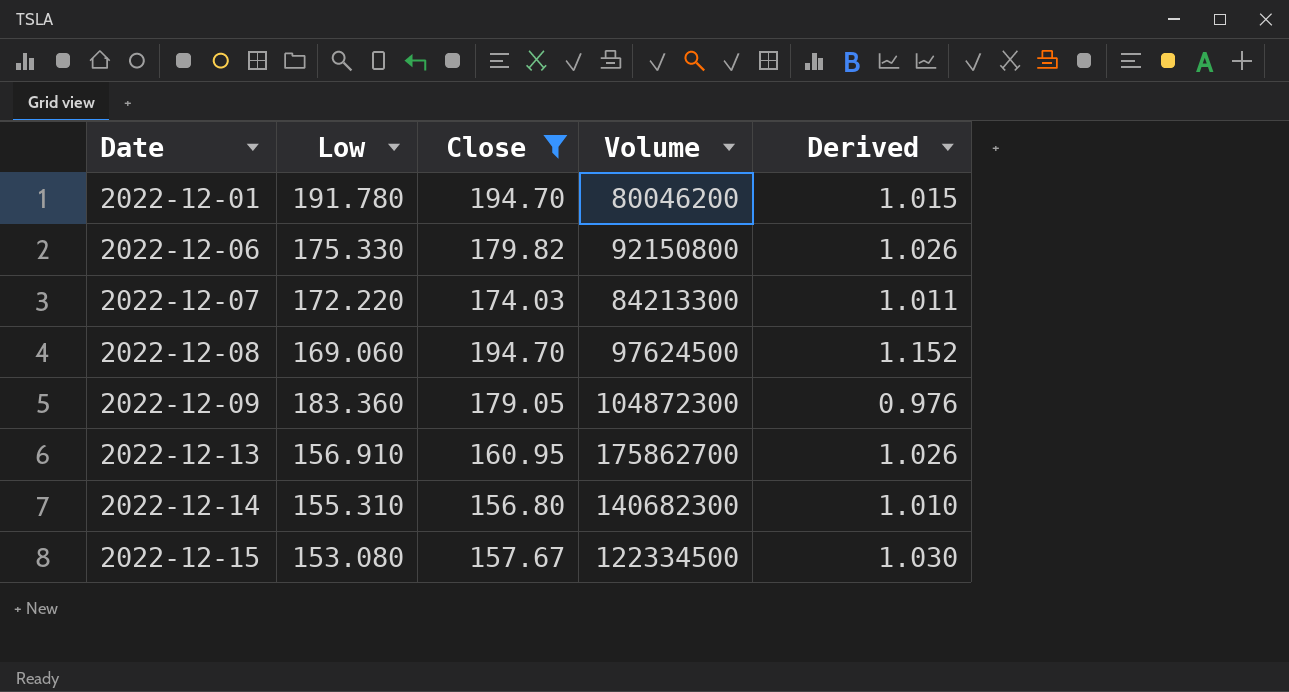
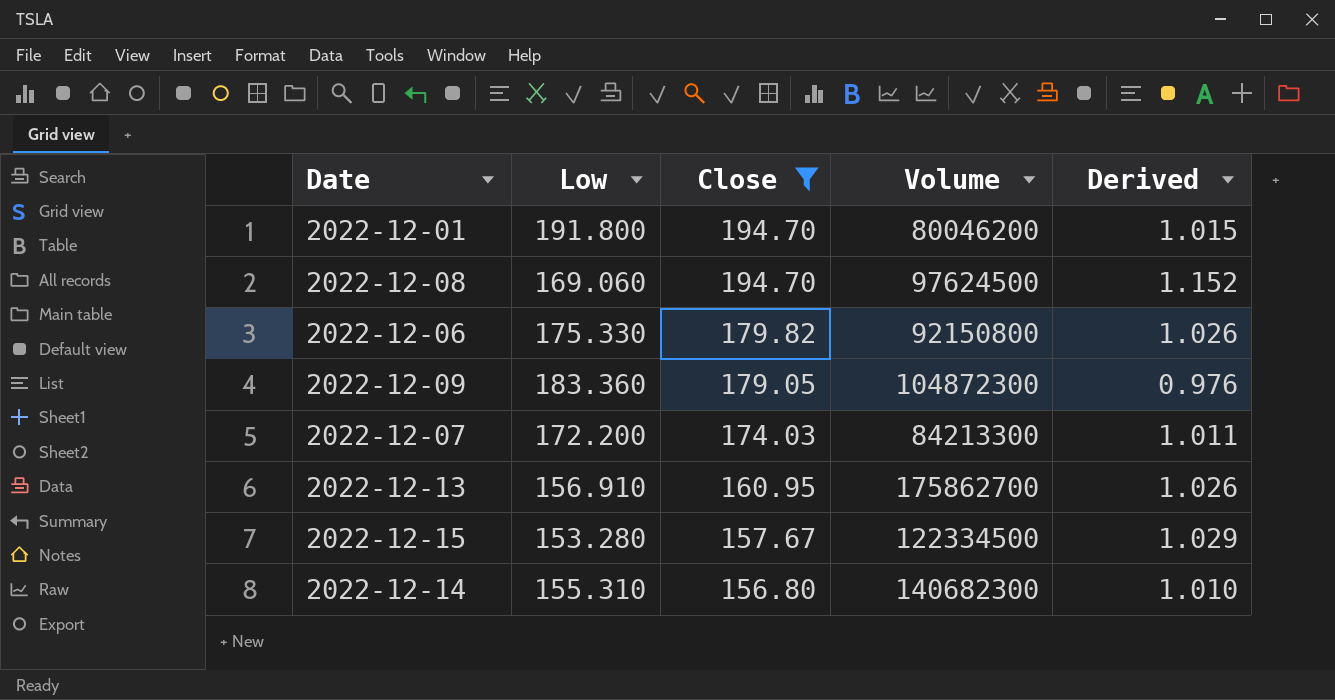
row order: Date ascending -> Close descending
2022-12-01 | Low: 191.780 -> 191.800
2022-12-07 | Low: 172.220 -> 172.200
2022-12-15 | Low: 153.080 -> 153.280
2022-12-15 | Derived: 1.030 -> 1.029

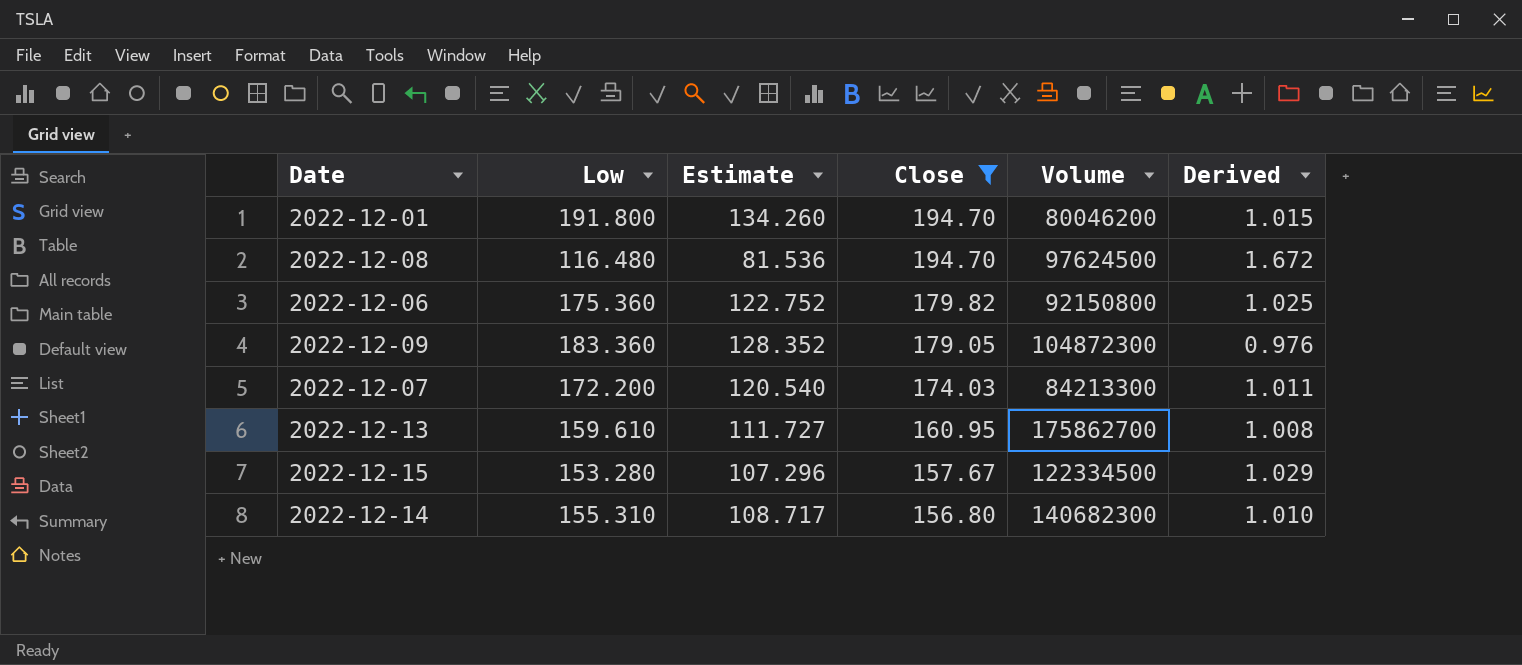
column Estimate | formula: none -> [Low] * 0.7
2022-12-08 | Low: 169.060 -> 116.480
2022-12-08 | Derived: 1.152 -> 1.672
2022-12-06 | Low: 175.330 -> 175.360
2022-12-06 | Derived: 1.026 -> 1.025
2022-12-13 | Low: 156.910 -> 159.610
2022-12-13 | Derived: 1.026 -> 1.008

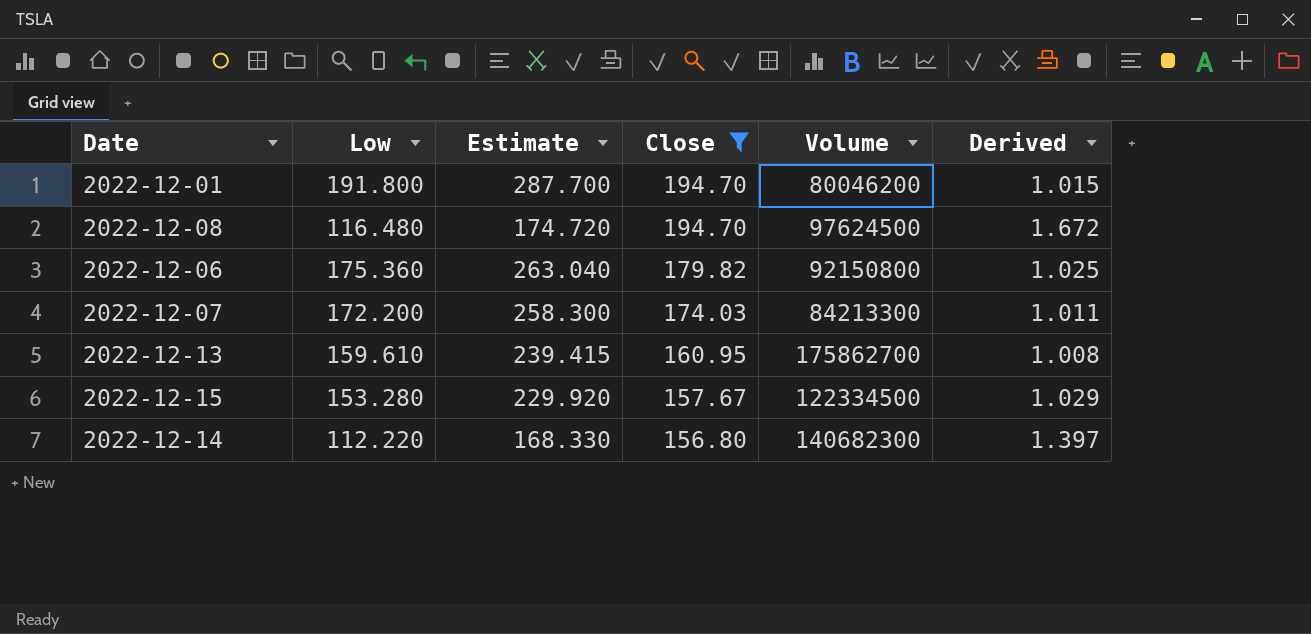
column Estimate | formula: [Low] * 0.7 -> [Low] * 1.5
row 2022-12-09: 183.360 | 128.352 | 179.05 | 104872300 | 0.976 -> none
2022-12-14 | Low: 155.310 -> 112.220
2022-12-14 | Derived: 1.010 -> 1.397

